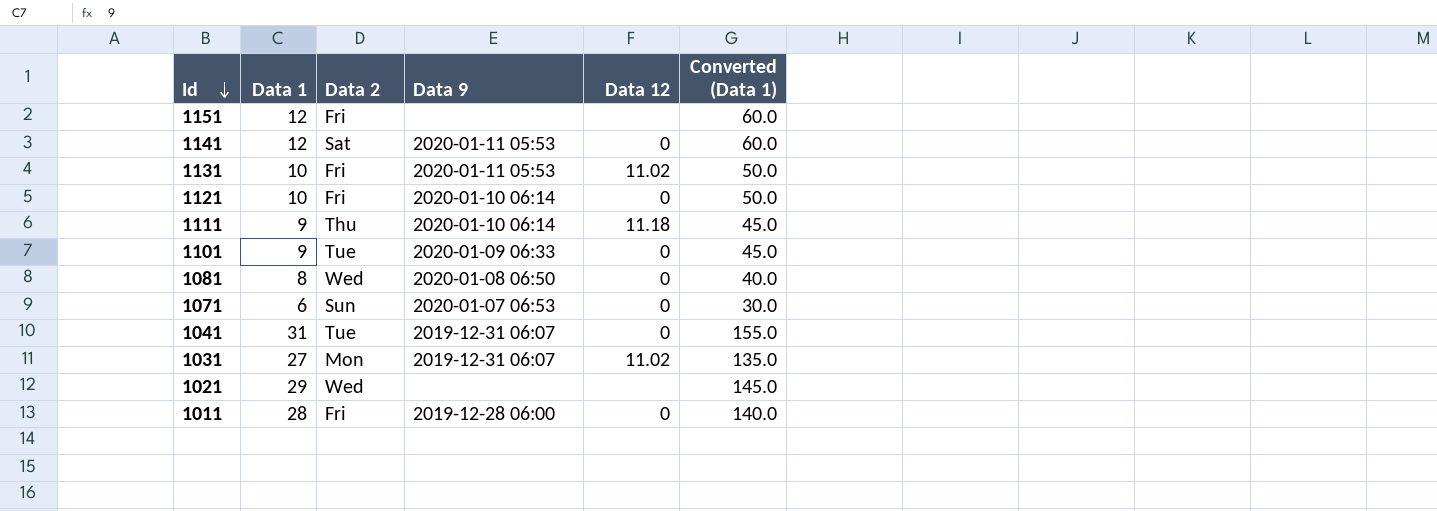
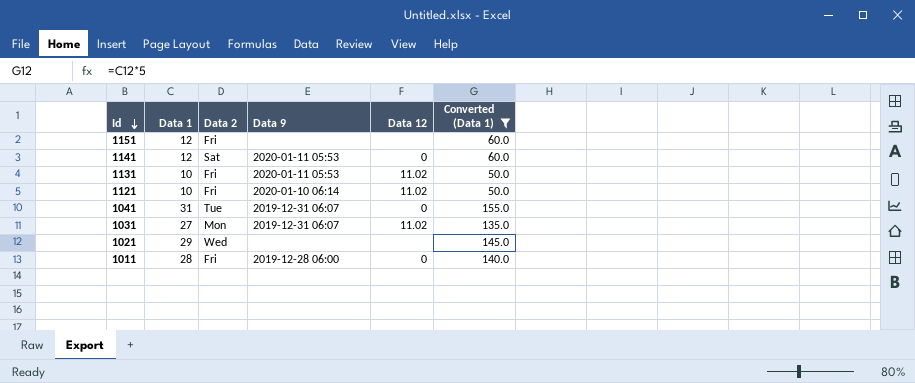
filter: none -> Converted (Data 1) >= 50.0
1121 | Data 12: 0 -> 11.02

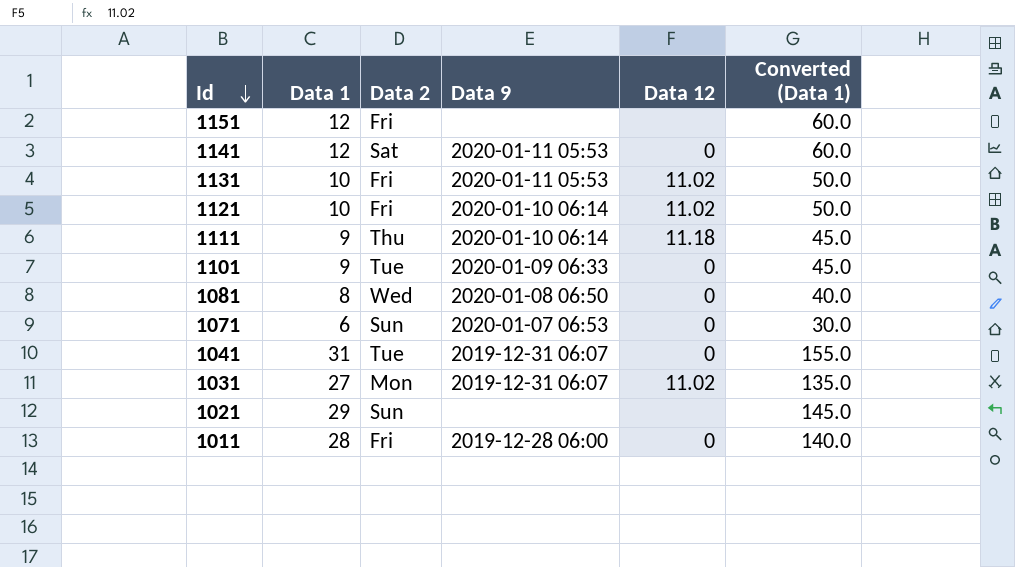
filter: Converted (Data 1) >= 50.0 -> none
1021 | Data 2: Wed -> Sun

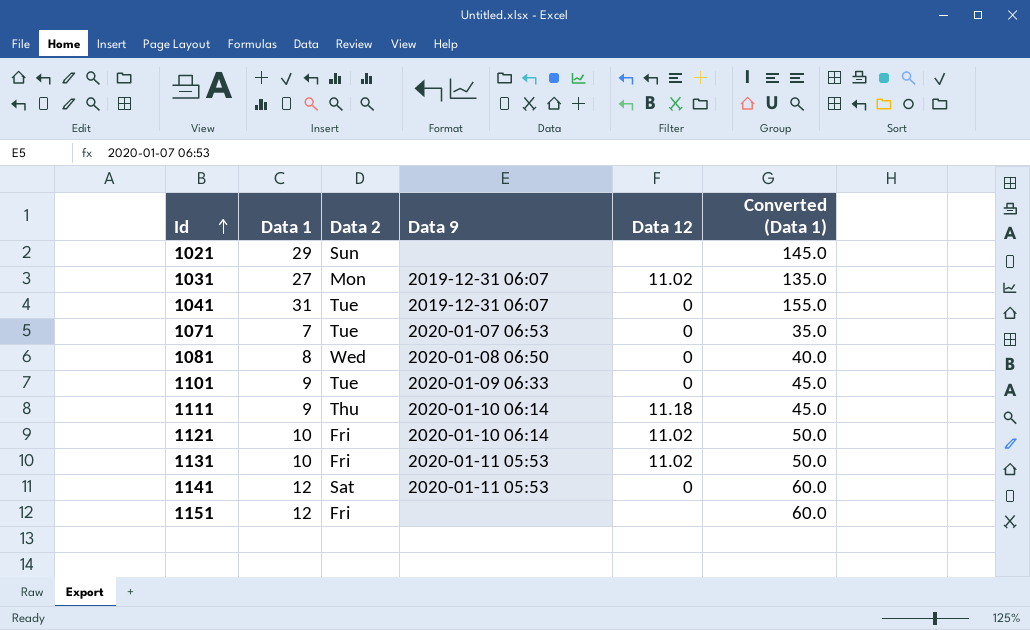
row order: Id descending -> Id ascending
row 1011: 28 | Fri | 2019-12-28 06:00 | 0 | 140.0 -> none
1071 | Data 1: 6 -> 7
1071 | Data 2: Sun -> Tue
1071 | Converted (Data 1): 30.0 -> 35.0

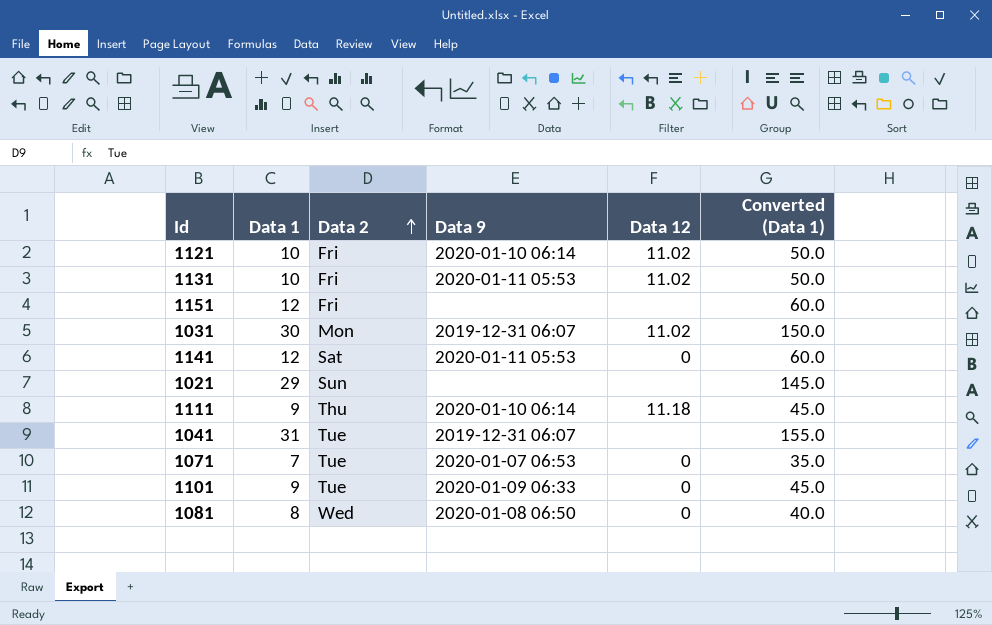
row order: Id ascending -> Data 2 ascending
1031 | Data 1: 27 -> 30
1031 | Converted (Data 1): 135.0 -> 150.0
1041 | Data 12: 0 -> none

